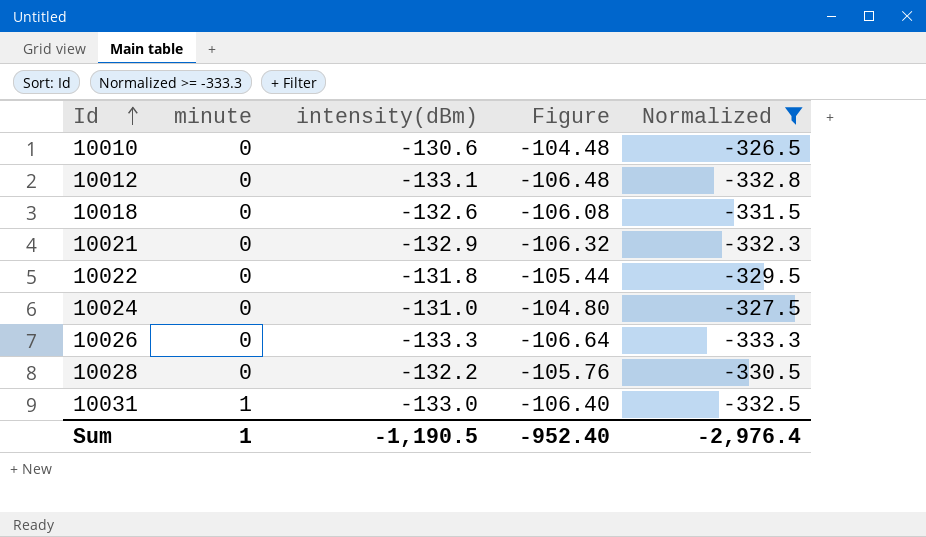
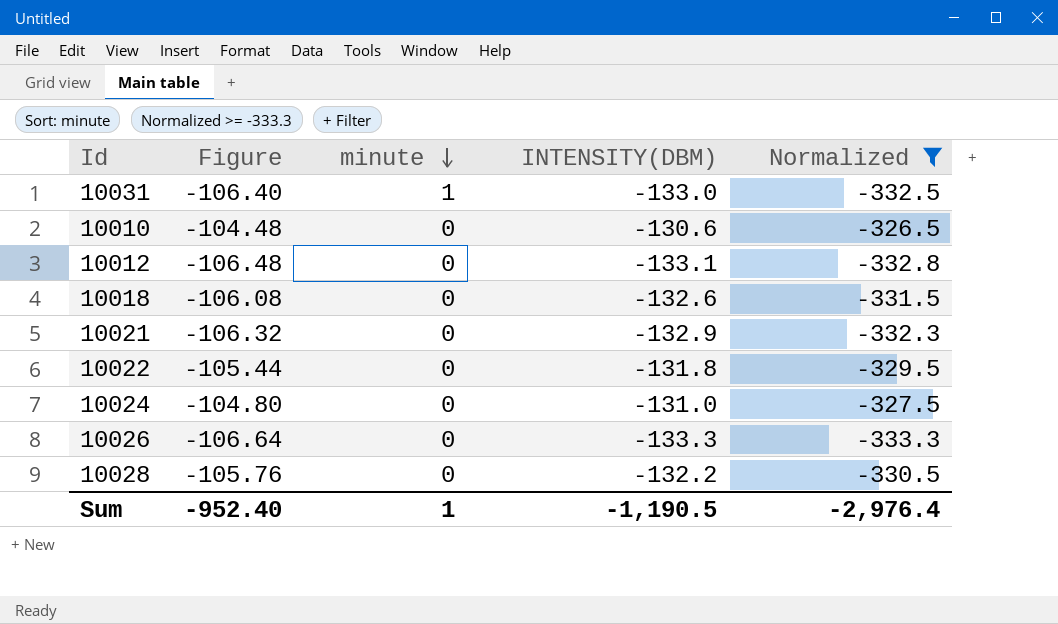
row order: Id ascending -> minute descending
column Figure | position: 4 -> 2
column name: intensity(dBm) -> INTENSITY(DBM)

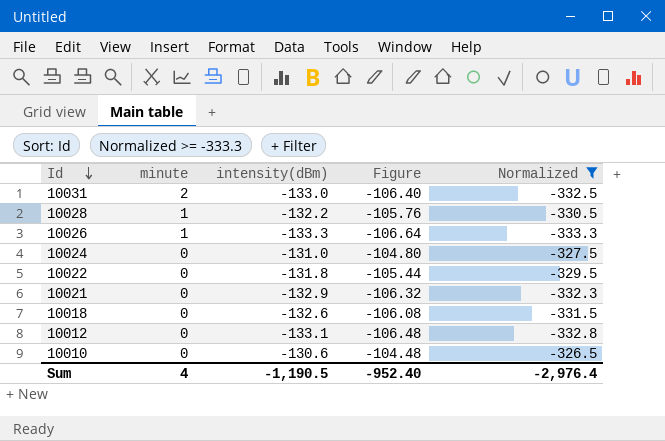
row order: minute descending -> Id descending
column name: INTENSITY(DBM) -> intensity(dBm)
column Figure | position: 2 -> 4
10031 | minute: 1 -> 2
10028 | minute: 0 -> 1
10026 | minute: 0 -> 1
Sum | minute: 1 -> 4

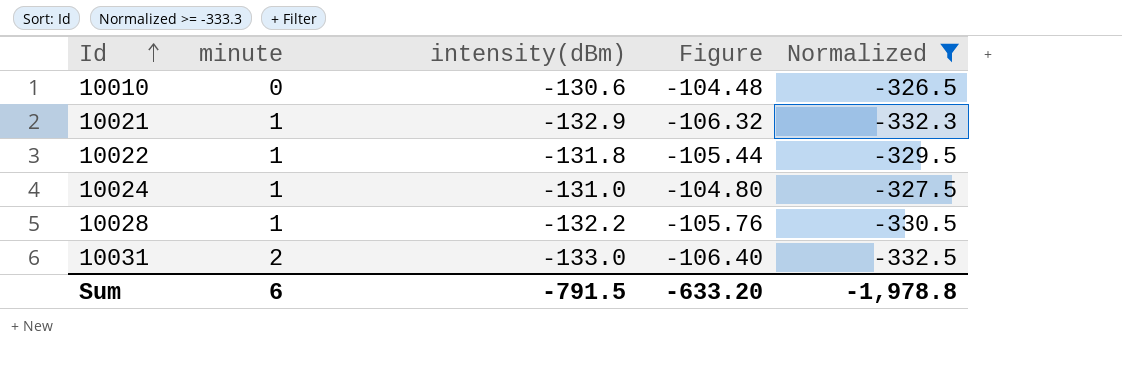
row order: Id descending -> Id ascending
row 10026: 1 | -133.3 | -106.64 | -333.3 -> none
row 10018: 0 | -132.6 | -106.08 | -331.5 -> none
row 10012: 0 | -133.1 | -106.48 | -332.8 -> none
10021 | minute: 0 -> 1
10022 | minute: 0 -> 1
10024 | minute: 0 -> 1
Sum | minute: 4 -> 6
Sum | intensity(dBm): -1,190.5 -> -791.5
Sum | Figure: -952.40 -> -633.20
Sum | Normalized: -2,976.4 -> -1,978.8

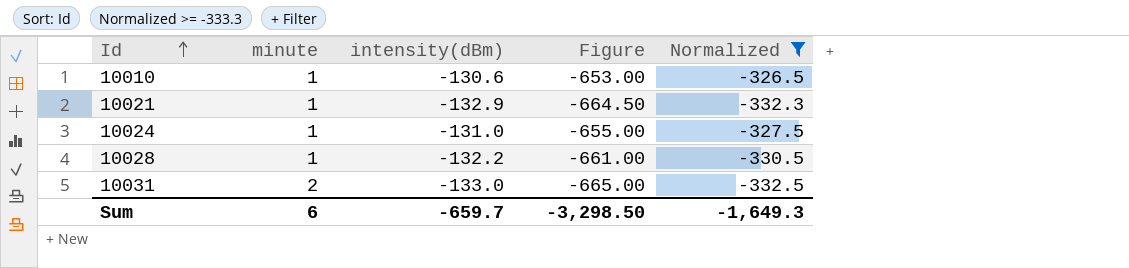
column Figure | formula: [intensity(dBm)] * 0.8 -> [intensity(dBm)] * 5
row 10022: 1 | -131.8 | -105.44 | -329.5 -> none
10010 | minute: 0 -> 1
Sum | intensity(dBm): -791.5 -> -659.7
Sum | Figure: -633.20 -> -3,298.50
Sum | Normalized: -1,978.8 -> -1,649.3

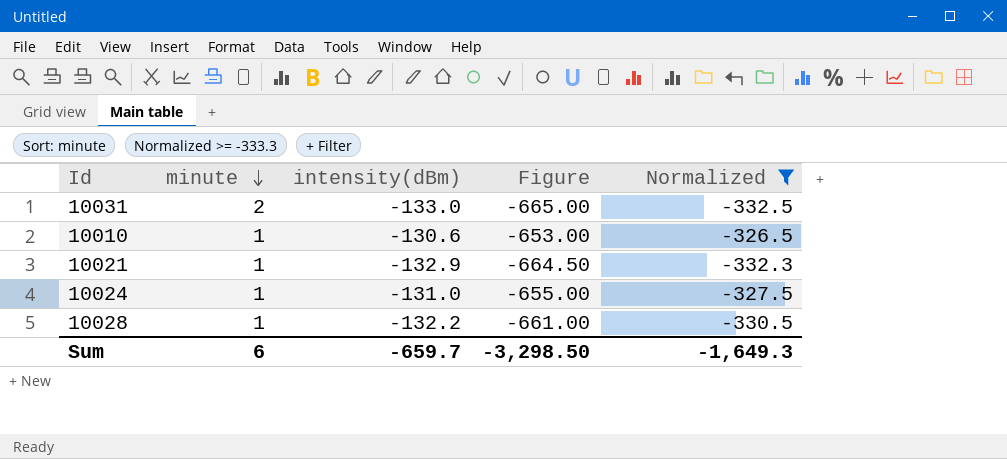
row order: Id ascending -> minute descending

